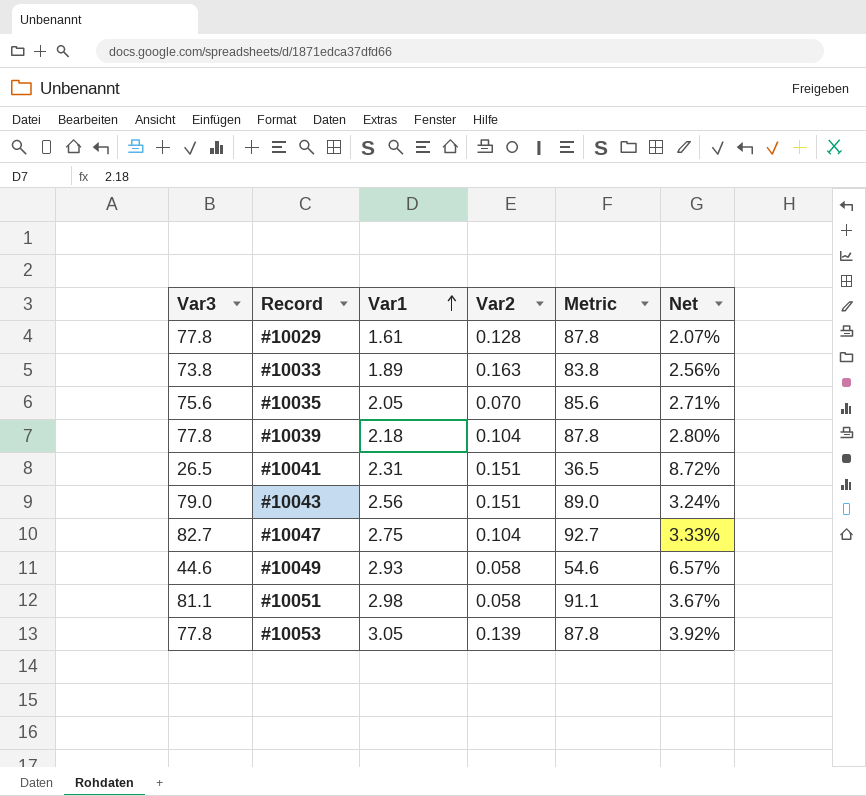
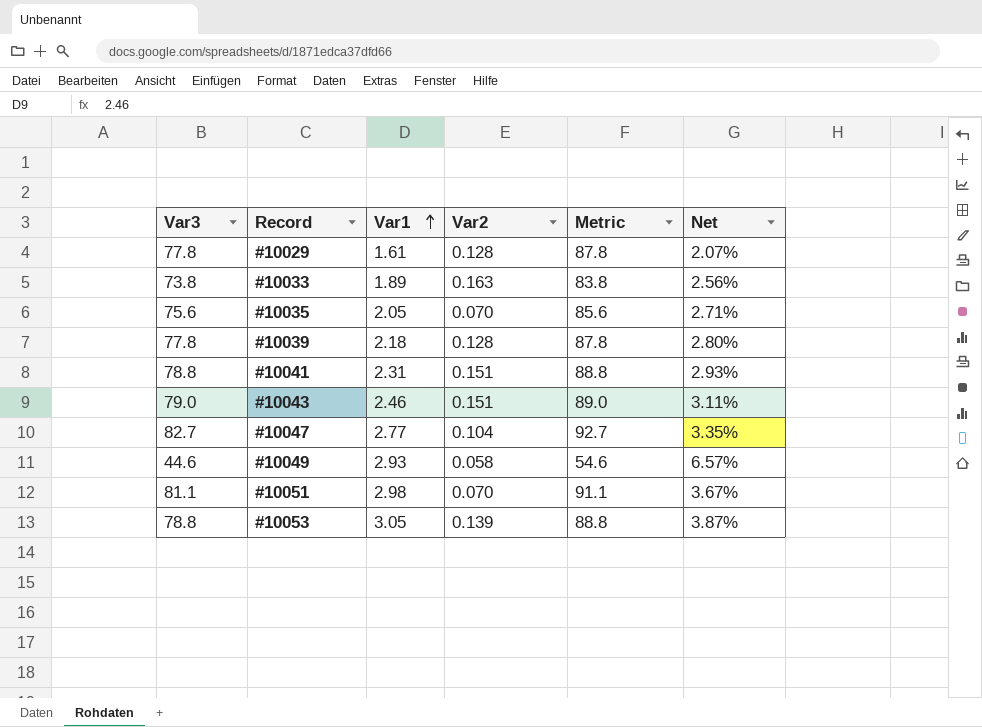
#10039 | Var2: 0.104 -> 0.128
#10041 | Var3: 26.5 -> 78.8
#10041 | Metric: 36.5 -> 88.8
#10041 | Net: 8.72% -> 2.93%
#10043 | Var1: 2.56 -> 2.46
#10043 | Net: 3.24% -> 3.11%
#10047 | Var1: 2.75 -> 2.77
#10047 | Net: 3.33% -> 3.35%
#10051 | Var2: 0.058 -> 0.070
#10053 | Var3: 77.8 -> 78.8
#10053 | Metric: 87.8 -> 88.8
#10053 | Net: 3.92% -> 3.87%

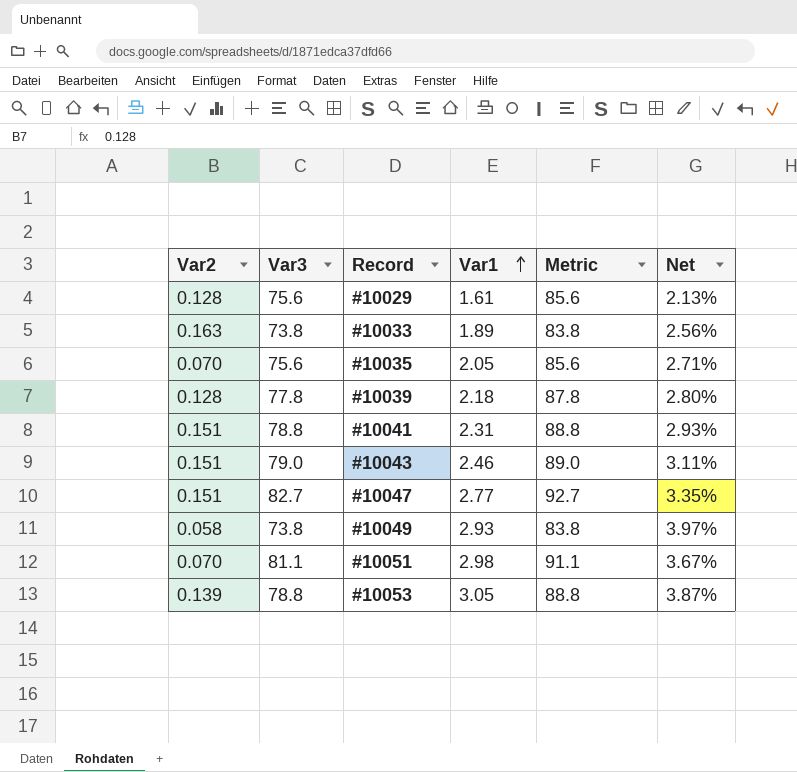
column Var2 | position: 4 -> 1
#10029 | Var3: 77.8 -> 75.6
#10029 | Metric: 87.8 -> 85.6
#10029 | Net: 2.07% -> 2.13%
#10047 | Var2: 0.104 -> 0.151
#10049 | Var3: 44.6 -> 73.8
#10049 | Metric: 54.6 -> 83.8
#10049 | Net: 6.57% -> 3.97%

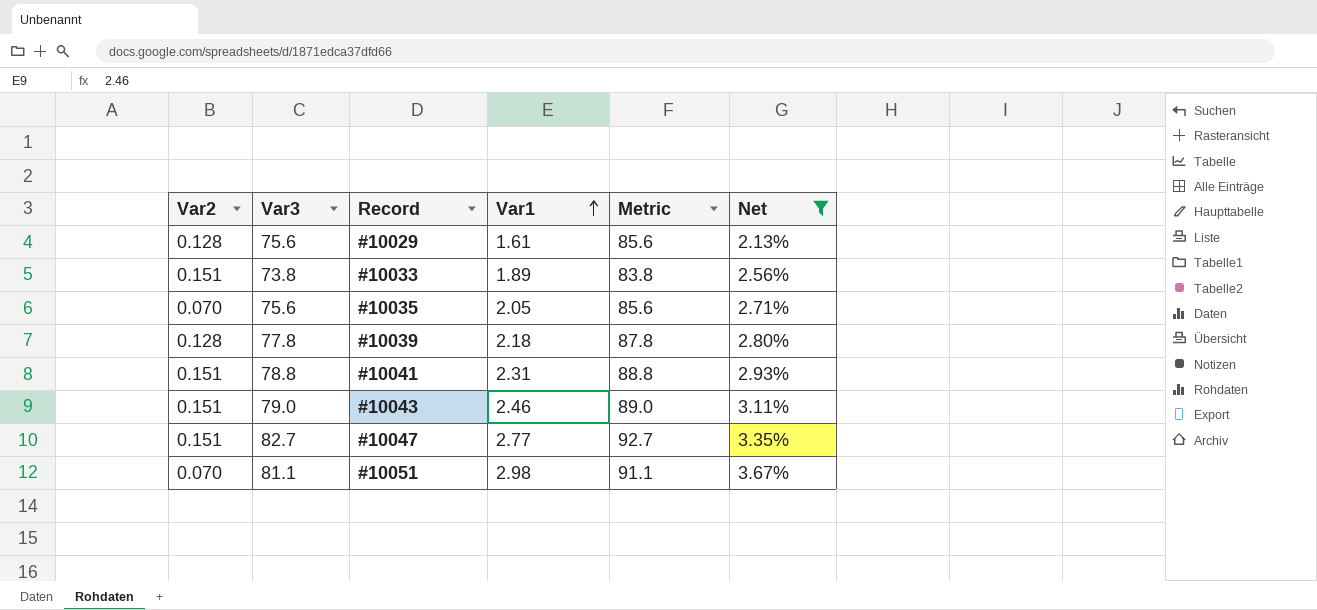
filter: none -> Net <= 3.67%
#10033 | Var2: 0.163 -> 0.151

